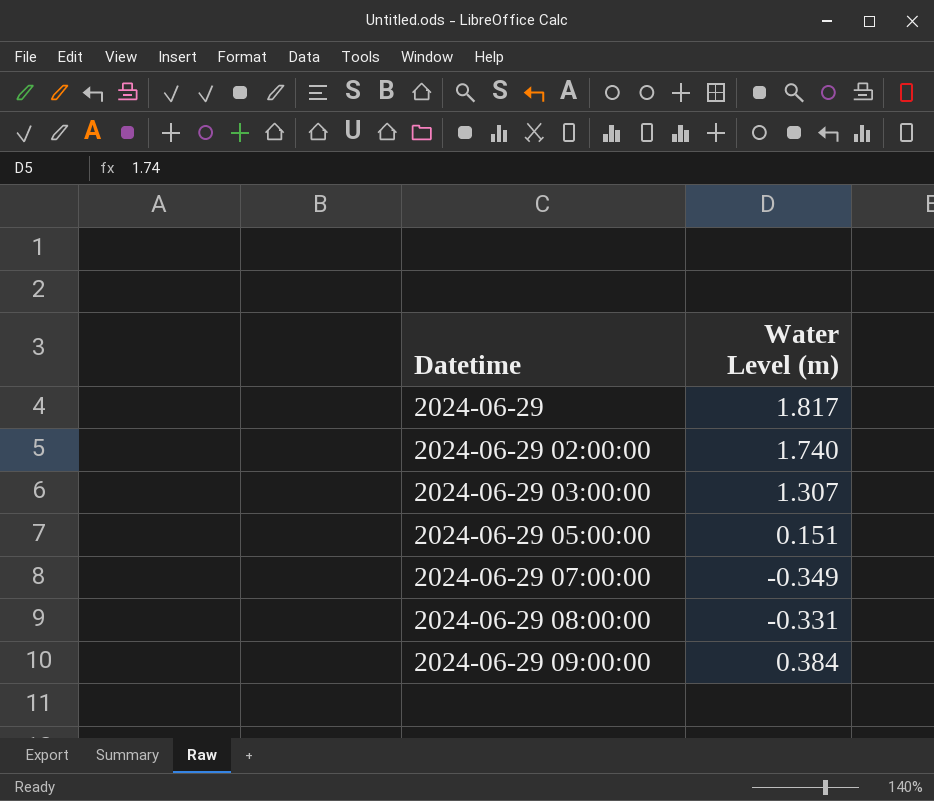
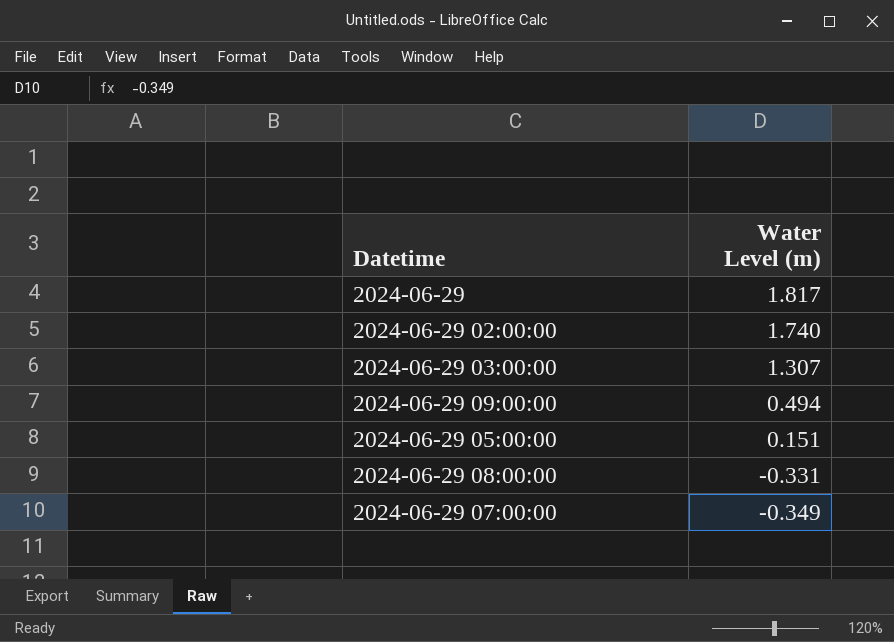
row order: Datetime ascending -> Water Level (m) descending
2024-06-29 09:00:00 | Water Level (m): 0.384 -> 0.494

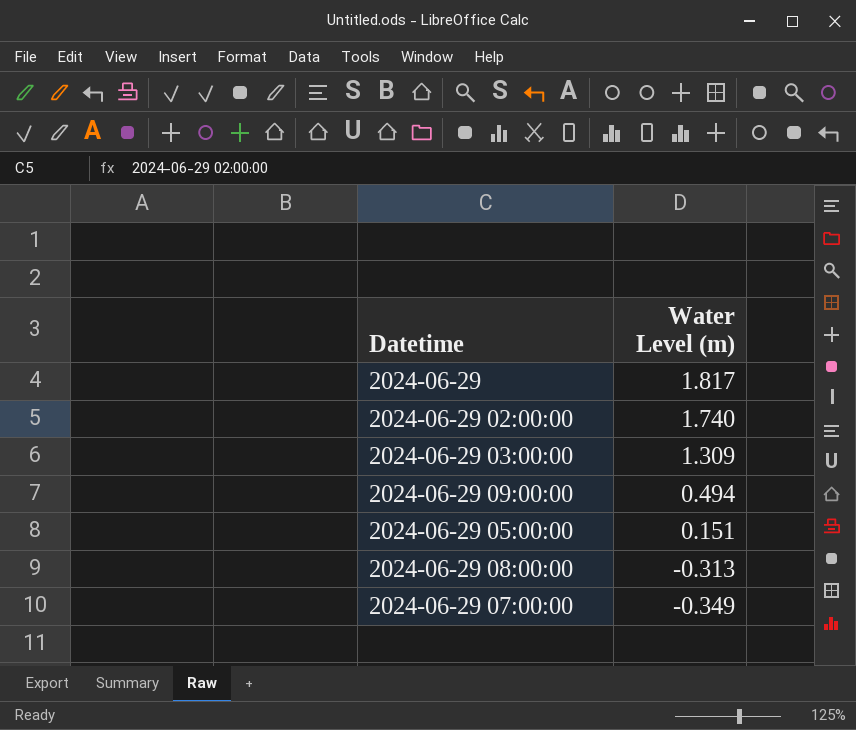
2024-06-29 03:00:00 | Water Level (m): 1.307 -> 1.309
2024-06-29 08:00:00 | Water Level (m): -0.331 -> -0.313

